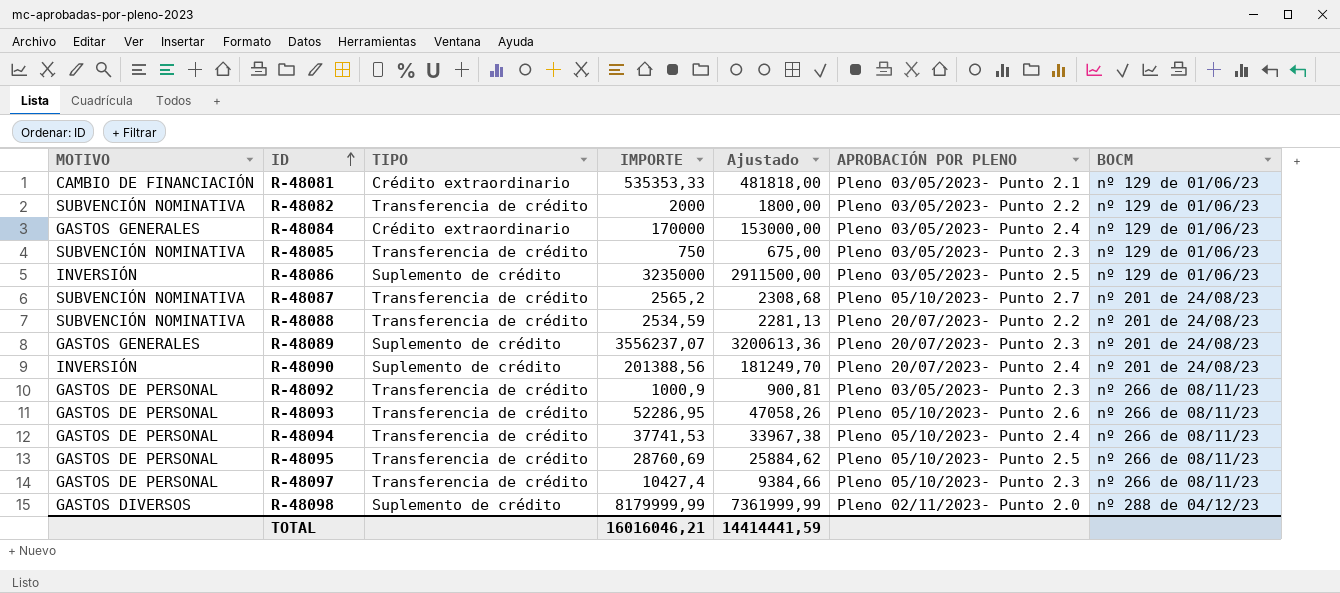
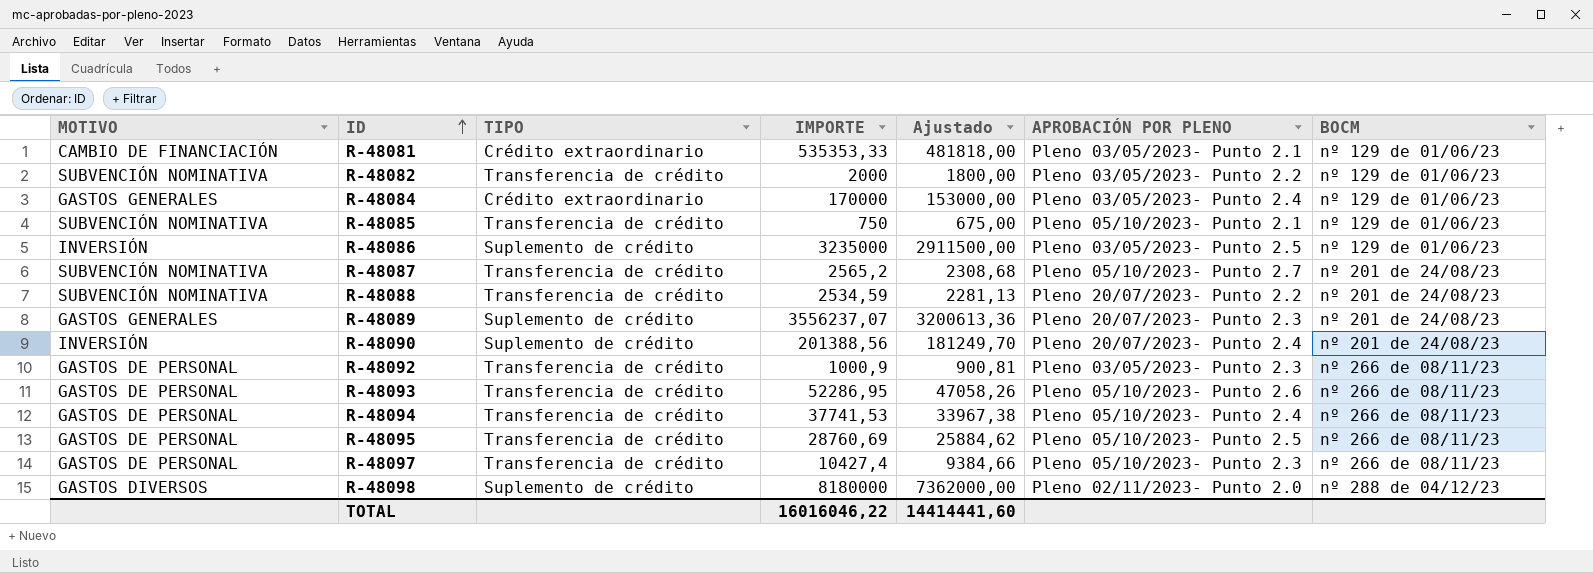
R-48085 | APROBACIÓN POR PLENO: Pleno 03/05/2023- Punto 2.3 -> Pleno 05/10/2023- Punto 2.1
R-48098 | IMPORTE: 8179999,99 -> 8180000
R-48098 | Ajustado: 7361999,99 -> 7362000,00
TOTAL | IMPORTE: 16016046,21 -> 16016046,22
TOTAL | Ajustado: 14414441,59 -> 14414441,60

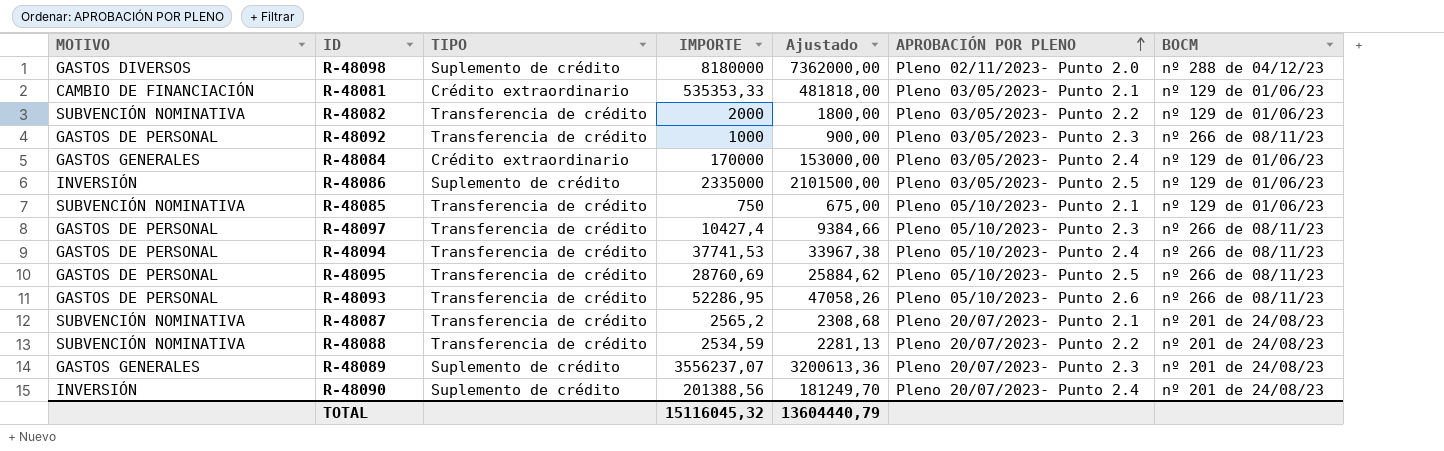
row order: ID ascending -> APROBACIÓN POR PLENO ascending
R-48092 | IMPORTE: 1000,9 -> 1000
R-48092 | Ajustado: 900,81 -> 900,00
R-48086 | IMPORTE: 3235000 -> 2335000
R-48086 | Ajustado: 2911500,00 -> 2101500,00
R-48087 | APROBACIÓN POR PLENO: Pleno 05/10/2023- Punto 2.7 -> Pleno 20/07/2023- Punto 2.1
TOTAL | IMPORTE: 16016046,22 -> 15116045,32
TOTAL | Ajustado: 14414441,60 -> 13604440,79

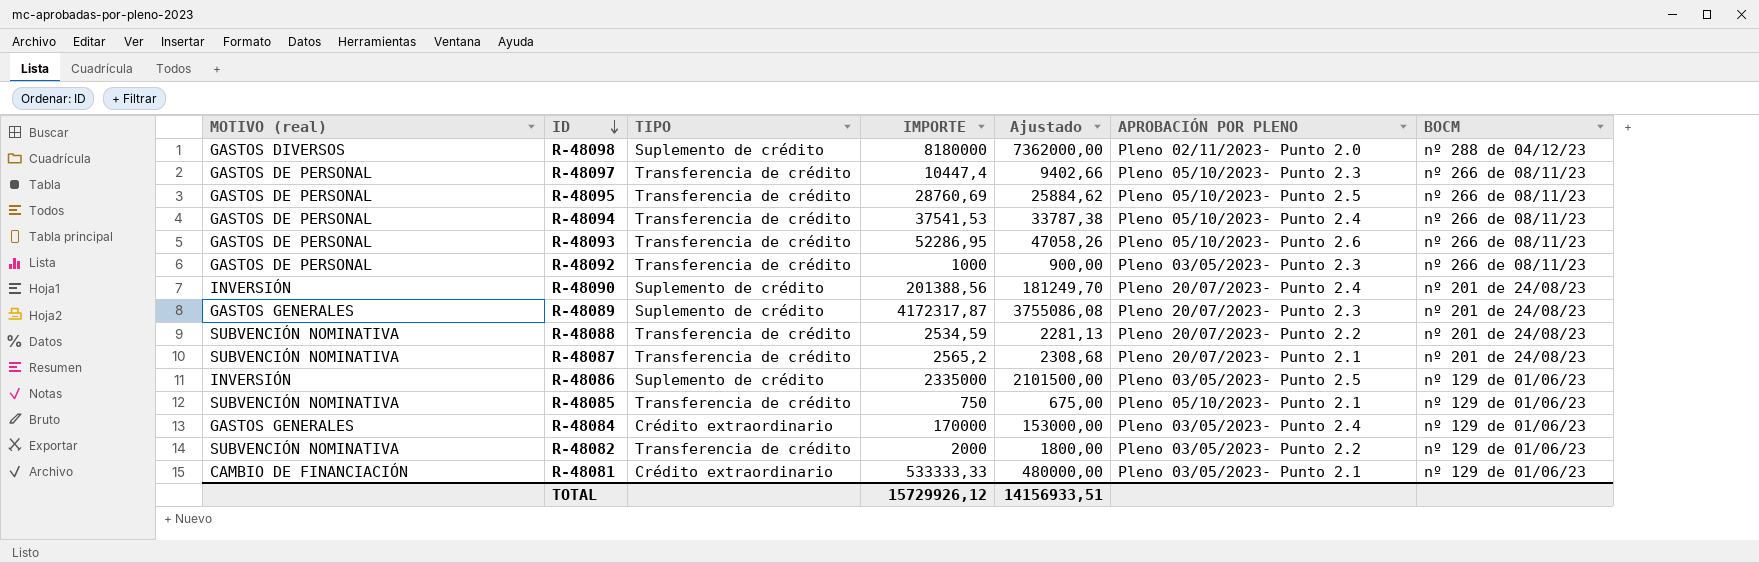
row order: APROBACIÓN POR PLENO ascending -> ID descending
column name: MOTIVO -> MOTIVO (real)
R-48097 | IMPORTE: 10427,4 -> 10447,4
R-48097 | Ajustado: 9384,66 -> 9402,66
R-48094 | IMPORTE: 37741,53 -> 37541,53
R-48094 | Ajustado: 33967,38 -> 33787,38
R-48089 | IMPORTE: 3556237,07 -> 4172317,87
R-48089 | Ajustado: 3200613,36 -> 3755086,08
R-48081 | IMPORTE: 535353,33 -> 533333,33
R-48081 | Ajustado: 481818,00 -> 480000,00
TOTAL | IMPORTE: 15116045,32 -> 15729926,12
TOTAL | Ajustado: 13604440,79 -> 14156933,51

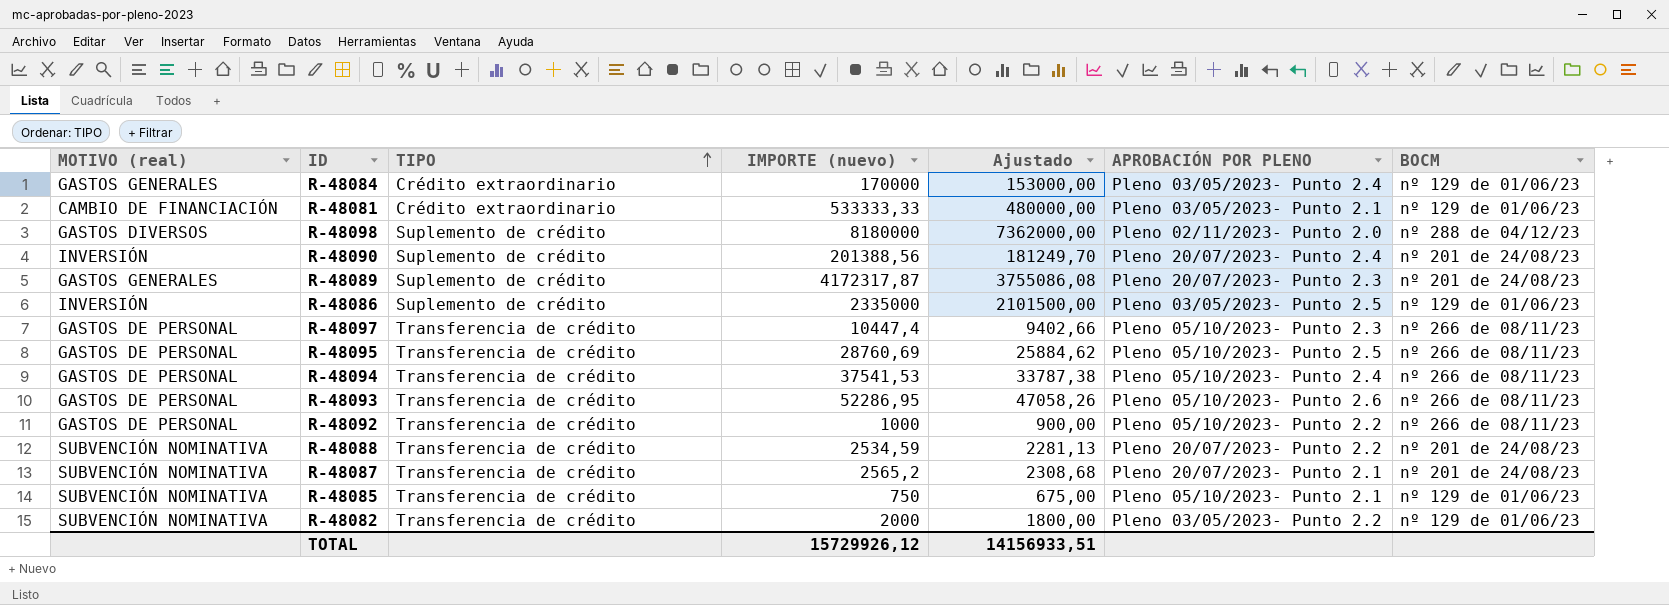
row order: ID descending -> TIPO ascending
column name: IMPORTE -> IMPORTE (nuevo)
R-48092 | APROBACIÓN POR PLENO: Pleno 03/05/2023- Punto 2.3 -> Pleno 05/10/2023- Punto 2.2

